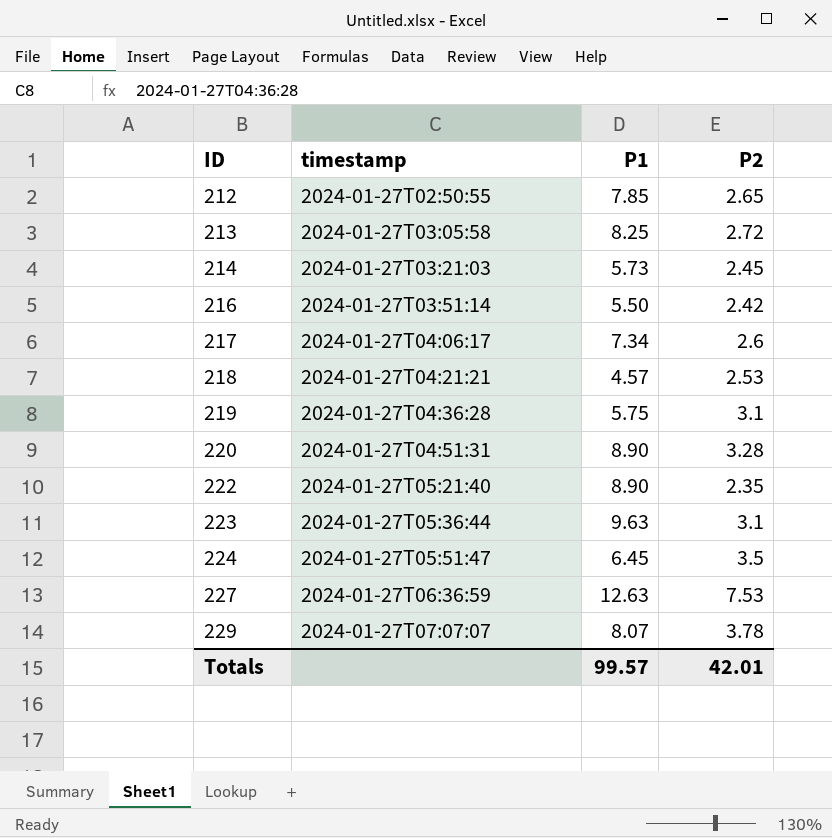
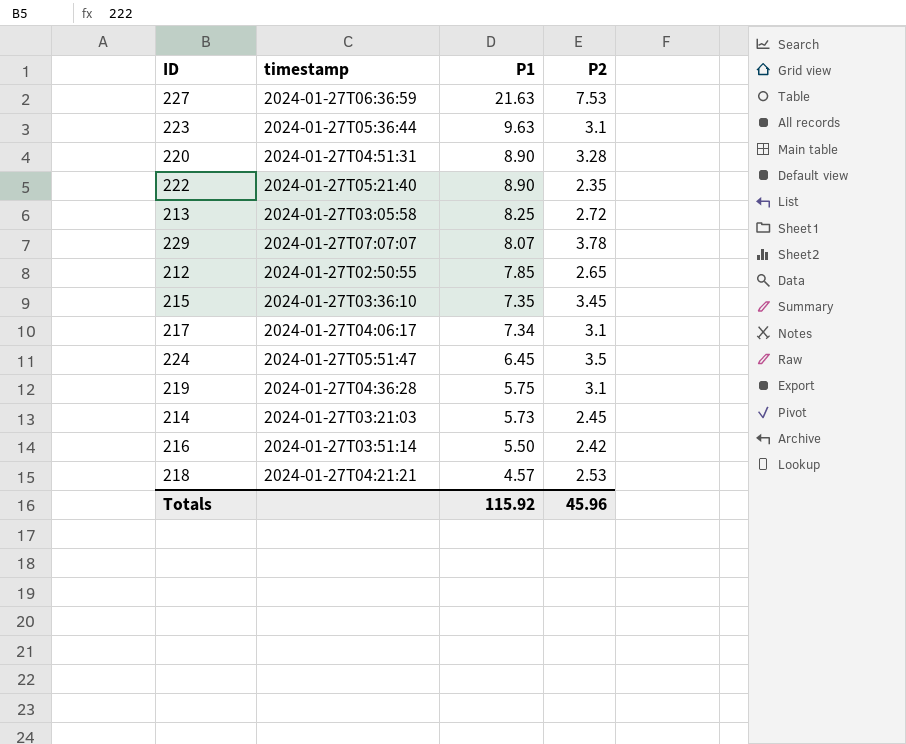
row order: ID ascending -> P1 descending
227 | P1: 12.63 -> 21.63
row 215: none -> 2024-01-27T03:36:10 | 7.35 | 3.45
217 | P2: 2.6 -> 3.1
Totals | P1: 99.57 -> 115.92
Totals | P2: 42.01 -> 45.96

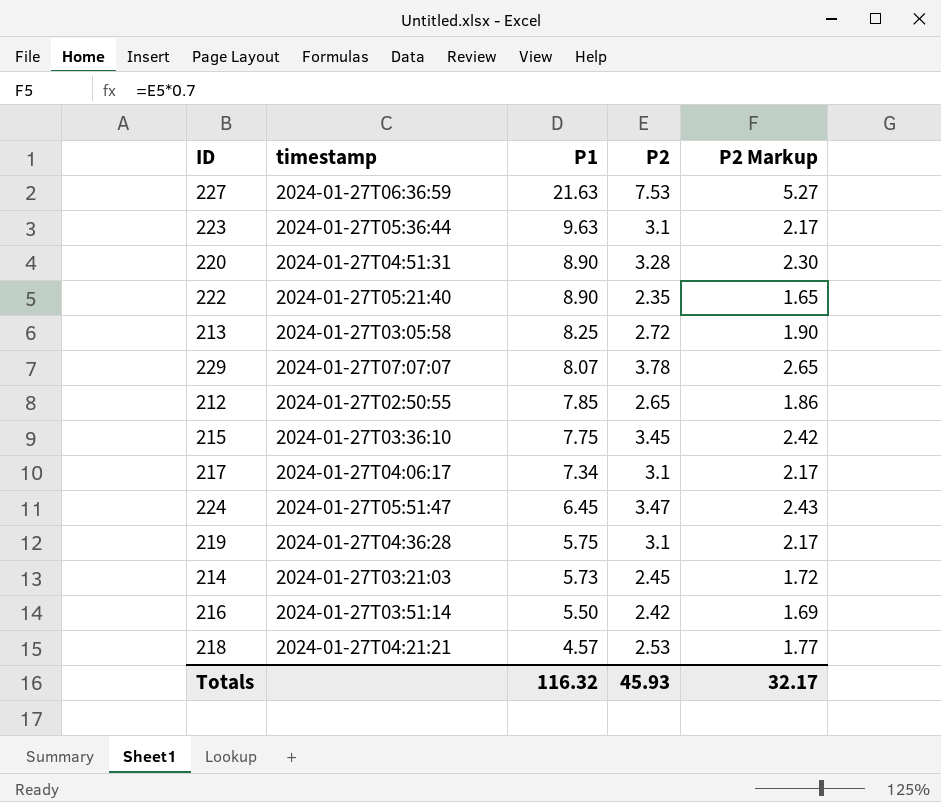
column P2 Markup | formula: none -> [P2] * 0.7
215 | P1: 7.35 -> 7.75
224 | P2: 3.5 -> 3.47
Totals | P1: 115.92 -> 116.32
Totals | P2: 45.96 -> 45.93

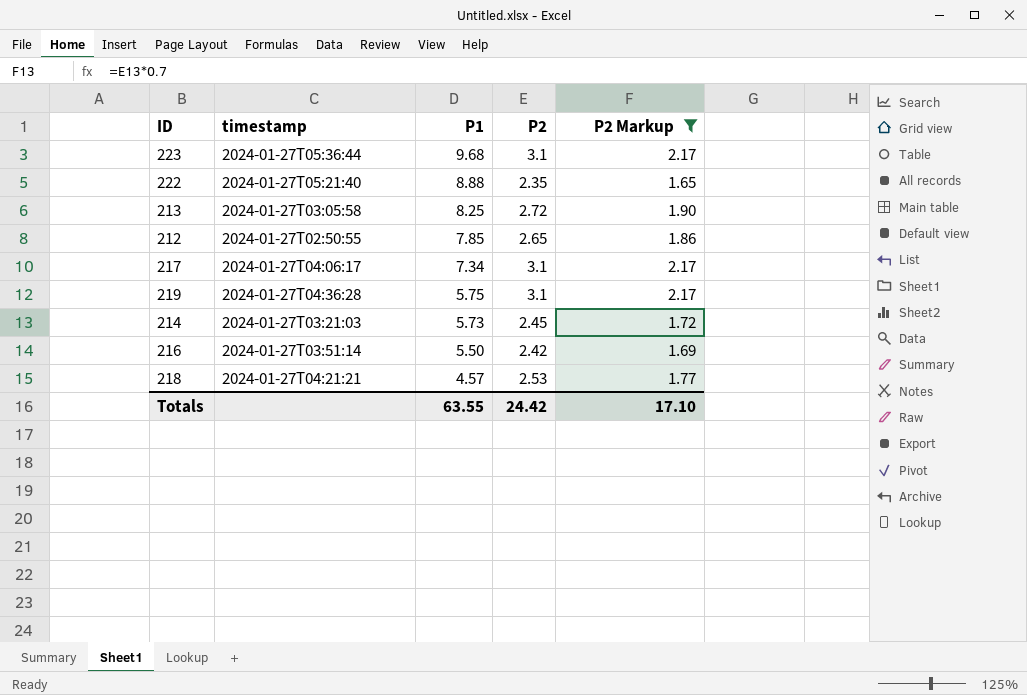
filter: none -> P2 Markup <= 2.17
223 | P1: 9.63 -> 9.68
222 | P1: 8.90 -> 8.88
Totals | P1: 116.32 -> 63.55
Totals | P2: 45.93 -> 24.42
Totals | P2 Markup: 32.17 -> 17.10

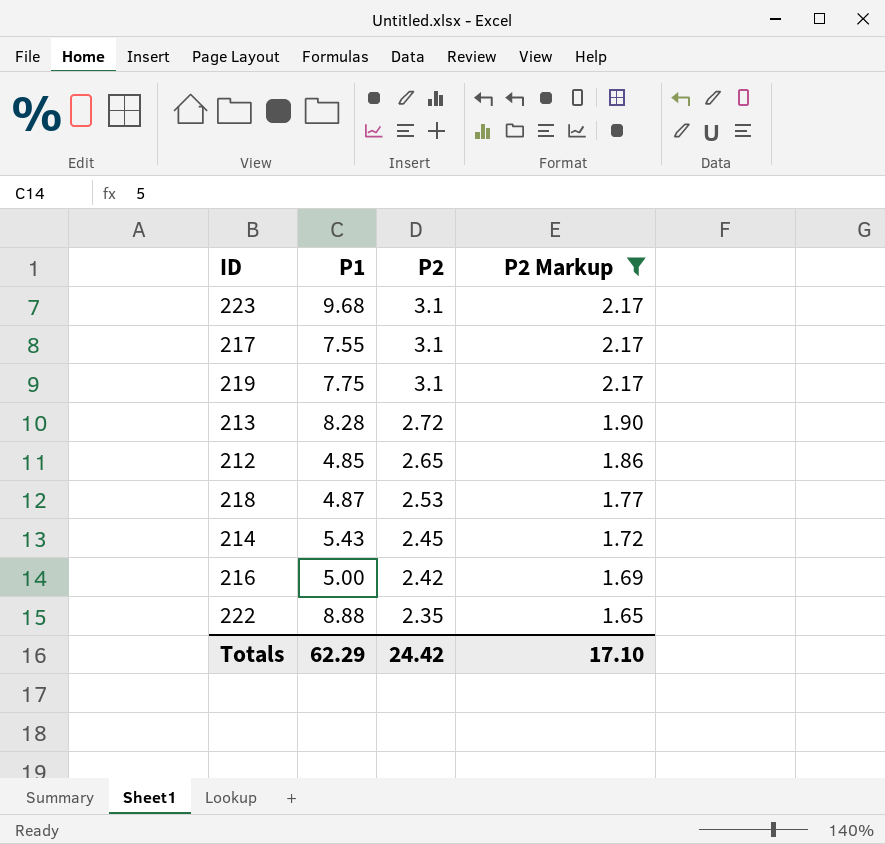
row order: P1 descending -> P2 descending
column timestamp | position: 2 -> none
217 | P1: 7.34 -> 7.55
219 | P1: 5.75 -> 7.75
213 | P1: 8.25 -> 8.28
212 | P1: 7.85 -> 4.85
218 | P1: 4.57 -> 4.87
214 | P1: 5.73 -> 5.43
216 | P1: 5.50 -> 5.00
Totals | P1: 63.55 -> 62.29

